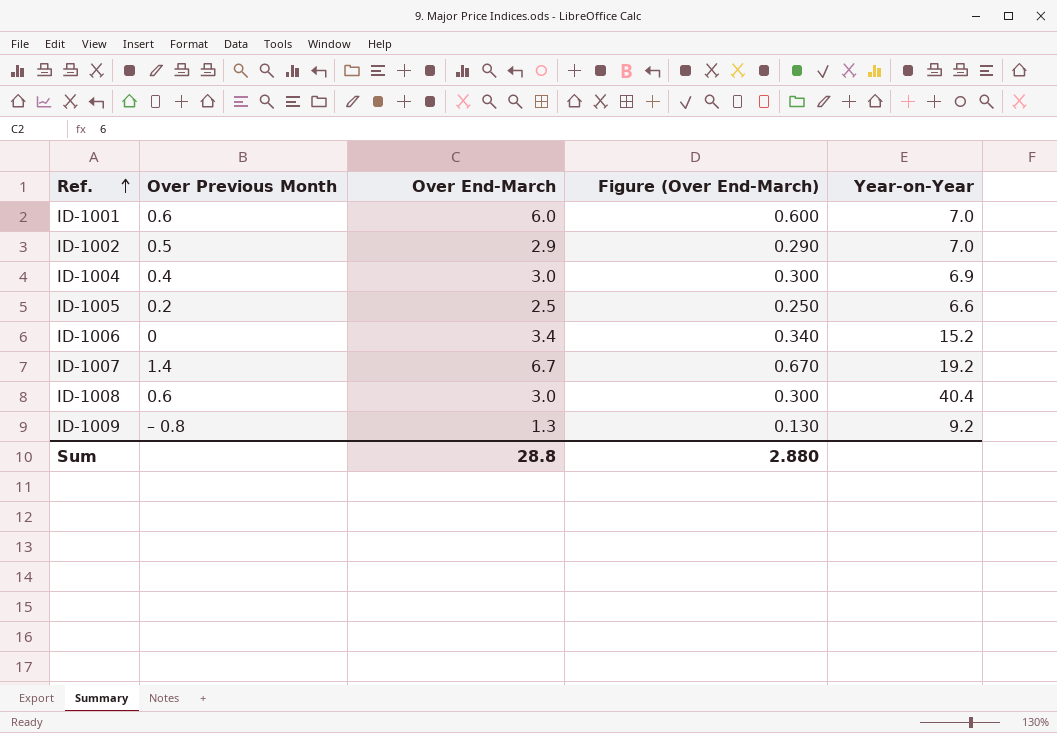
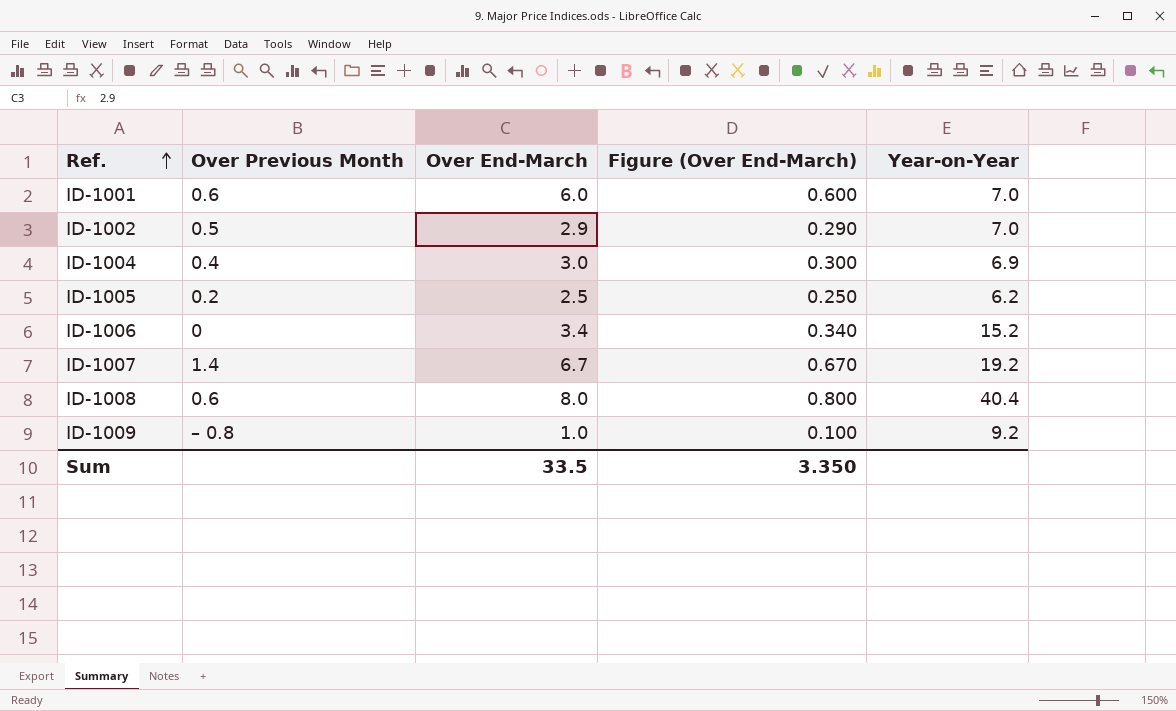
ID-1005 | Year-on-Year: 6.6 -> 6.2
ID-1008 | Over End-March: 3.0 -> 8.0
ID-1008 | Figure (Over End-March): 0.300 -> 0.800
ID-1009 | Over End-March: 1.3 -> 1.0
ID-1009 | Figure (Over End-March): 0.130 -> 0.100
Sum | Over End-March: 28.8 -> 33.5
Sum | Figure (Over End-March): 2.880 -> 3.350

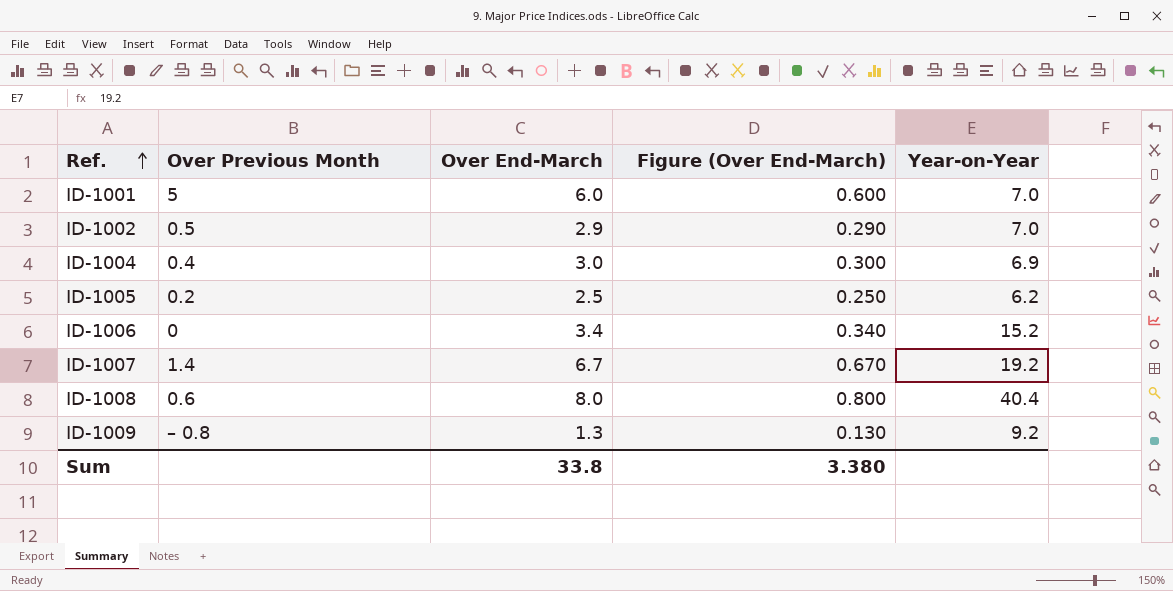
ID-1001 | Over Previous Month: 0.6 -> 5
ID-1009 | Over End-March: 1.0 -> 1.3
ID-1009 | Figure (Over End-March): 0.100 -> 0.130
Sum | Over End-March: 33.5 -> 33.8
Sum | Figure (Over End-March): 3.350 -> 3.380

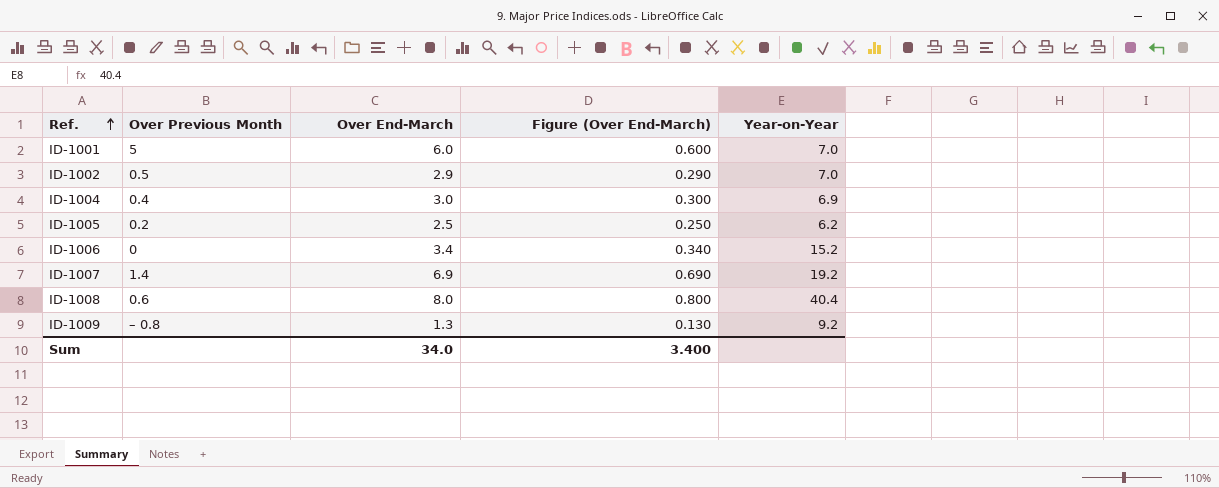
ID-1007 | Over End-March: 6.7 -> 6.9
ID-1007 | Figure (Over End-March): 0.670 -> 0.690
Sum | Over End-March: 33.8 -> 34.0
Sum | Figure (Over End-March): 3.380 -> 3.400

